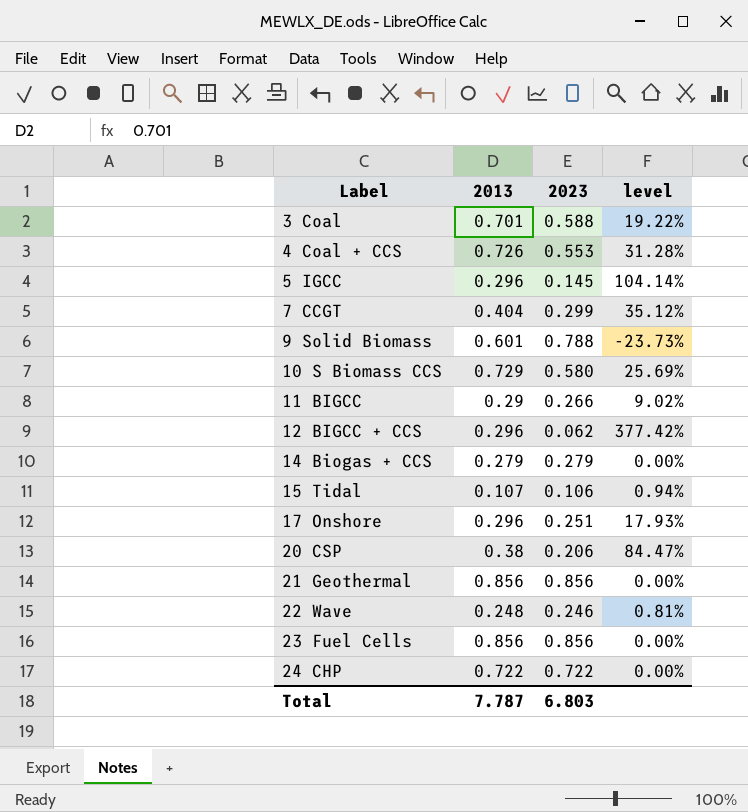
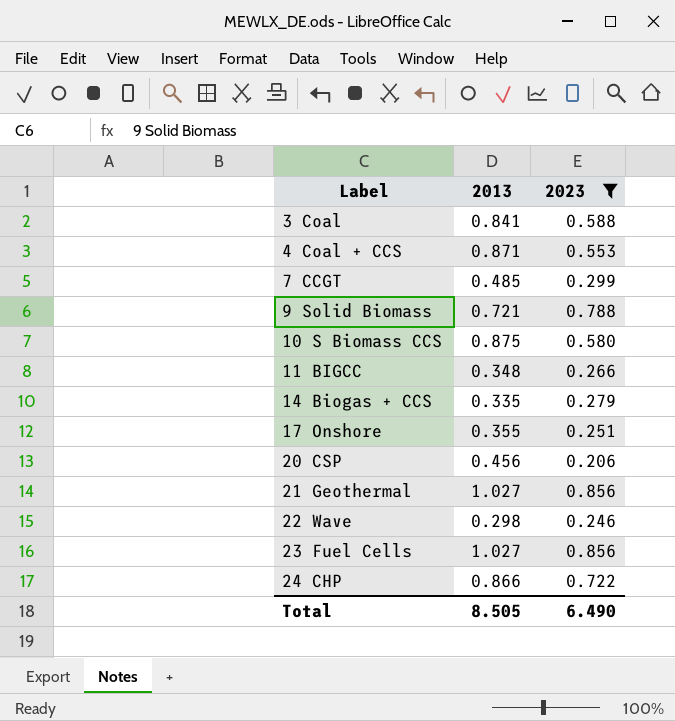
filter: none -> 2023 >= 0.206
column level | formula: ([2013] - [2023]) / [2023] -> none
3 Coal | 2013: 0.701 -> 0.841
4 Coal + CCS | 2013: 0.726 -> 0.871
7 CCGT | 2013: 0.404 -> 0.485
9 Solid Biomass | 2013: 0.601 -> 0.721
10 S Biomass CCS | 2013: 0.729 -> 0.875
11 BIGCC | 2013: 0.29 -> 0.348
14 Biogas + CCS | 2013: 0.279 -> 0.335
17 Onshore | 2013: 0.296 -> 0.355
20 CSP | 2013: 0.38 -> 0.456
21 Geothermal | 2013: 0.856 -> 1.027
22 Wave | 2013: 0.248 -> 0.298
23 Fuel Cells | 2013: 0.856 -> 1.027
24 CHP | 2013: 0.722 -> 0.866
Total | 2013: 7.787 -> 8.505
Total | 2023: 6.803 -> 6.490

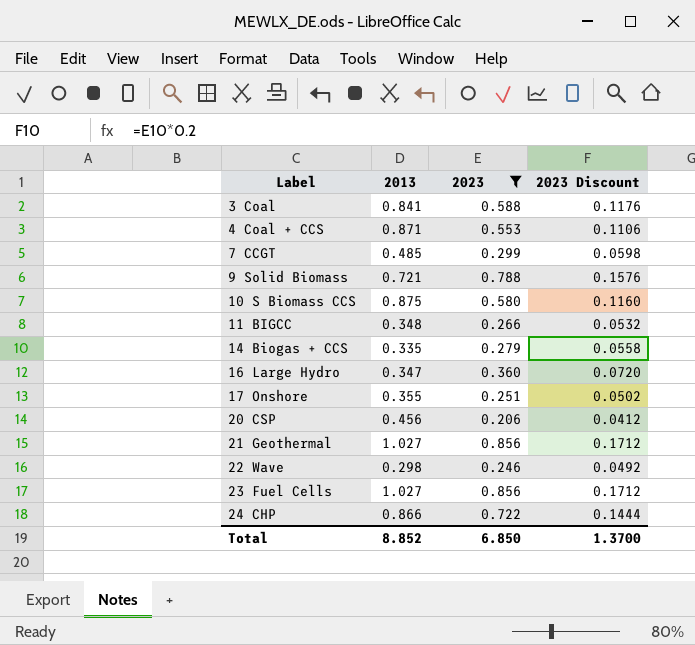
column 2023 Discount | formula: none -> [2023] * 0.2
row 16 Large Hydro: none -> 0.347 | 0.360 | 0.0720
Total | 2013: 8.505 -> 8.852
Total | 2023: 6.490 -> 6.850

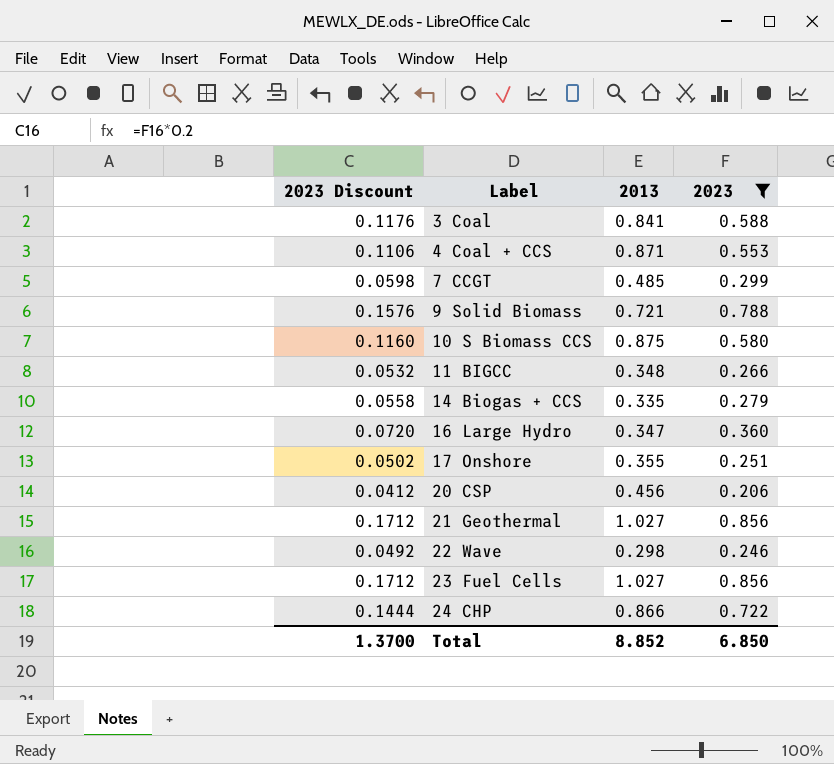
column 2023 Discount | position: 4 -> 1

